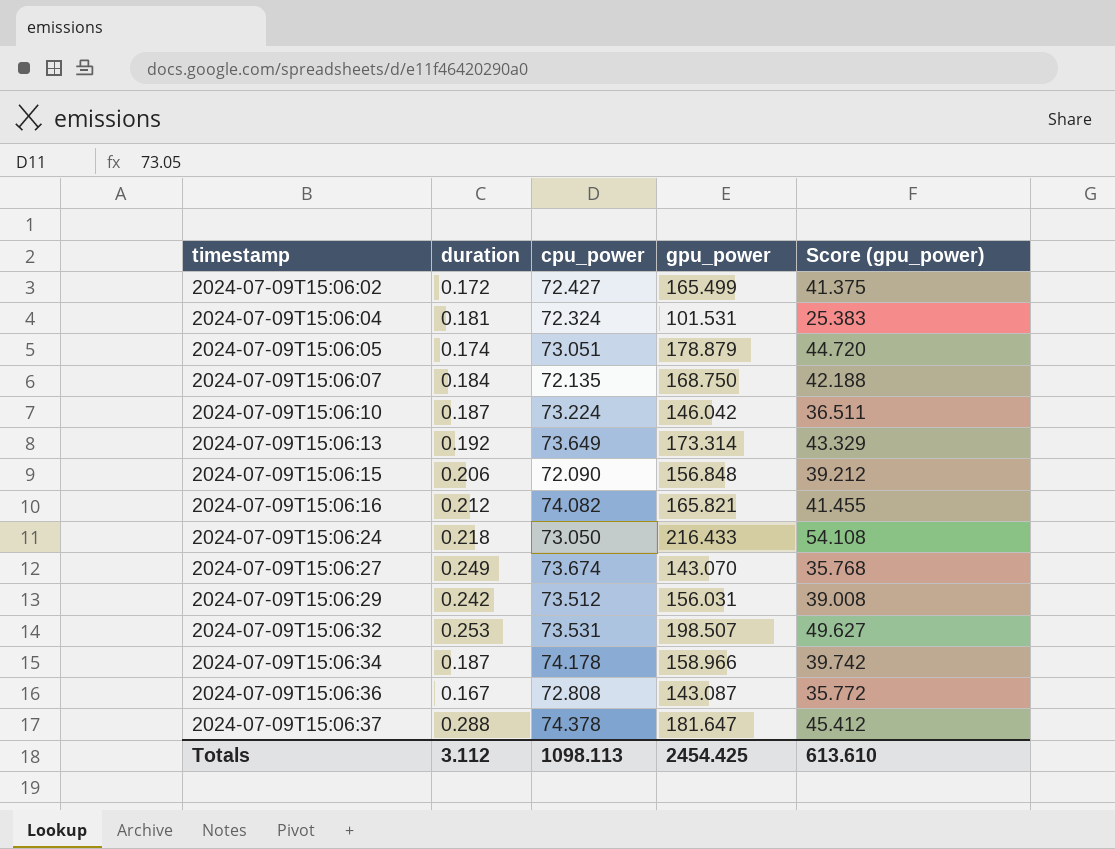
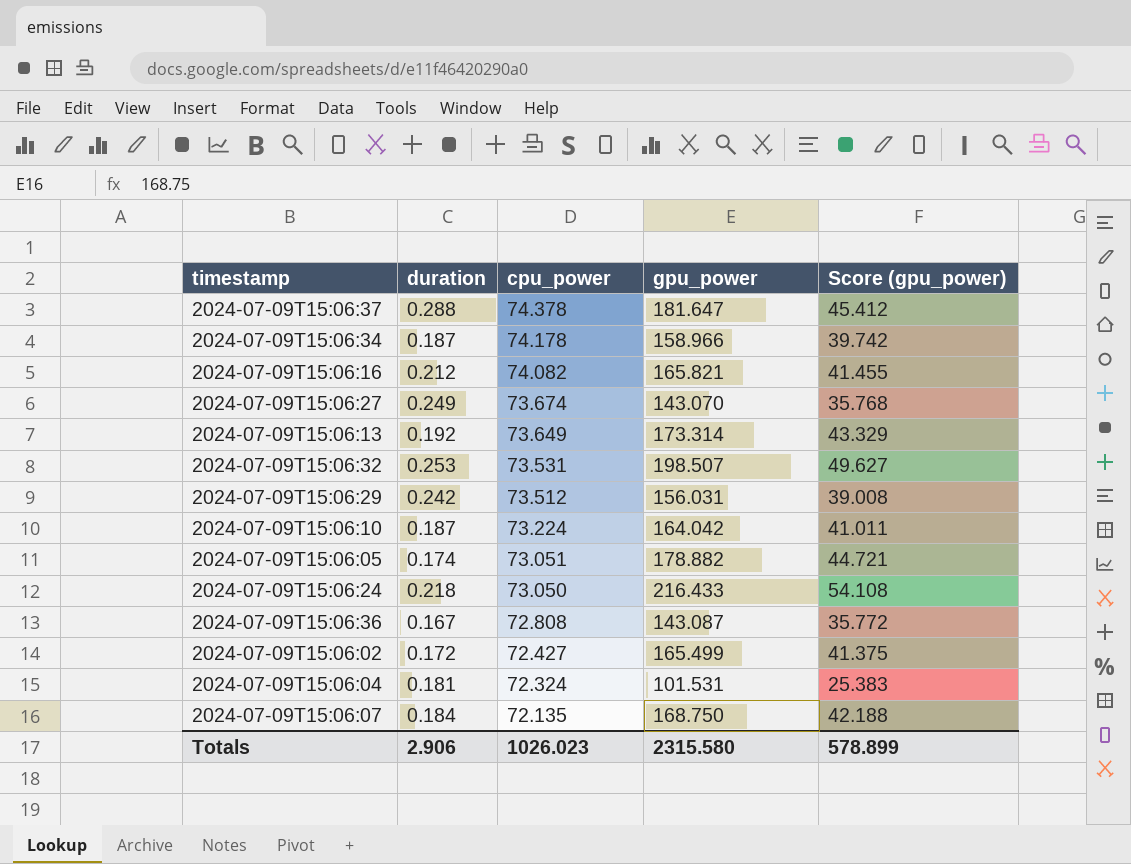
row order: timestamp ascending -> cpu_power descending
row 2024-07-09T15:06:15: 0.206 | 72.090 | 156.848 | 39.212 -> none
2024-07-09T15:06:10 | gpu_power: 146.042 -> 164.042
2024-07-09T15:06:10 | Score (gpu_power): 36.511 -> 41.011
2024-07-09T15:06:05 | gpu_power: 178.879 -> 178.882
2024-07-09T15:06:05 | Score (gpu_power): 44.720 -> 44.721
Totals | duration: 3.112 -> 2.906
Totals | cpu_power: 1098.113 -> 1026.023
Totals | gpu_power: 2454.425 -> 2315.580
Totals | Score (gpu_power): 613.610 -> 578.899

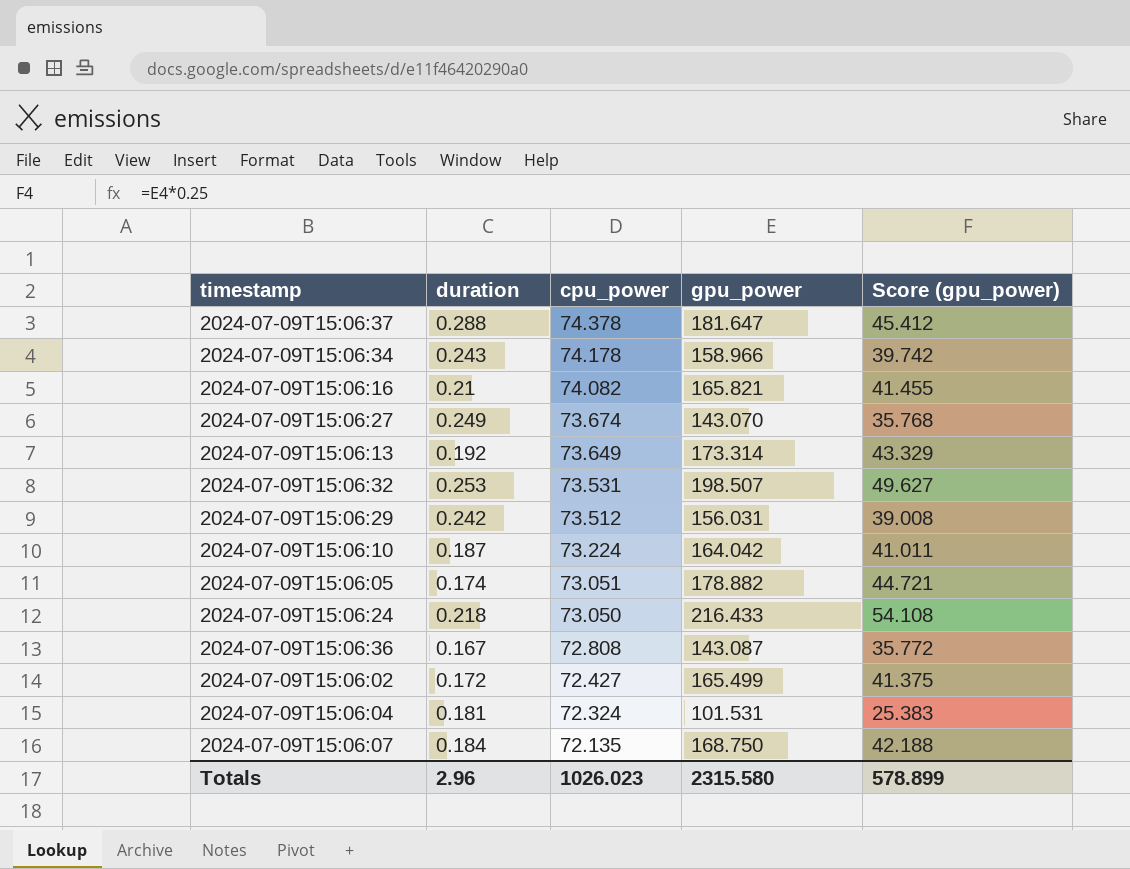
2024-07-09T15:06:34 | duration: 0.187 -> 0.243
2024-07-09T15:06:16 | duration: 0.212 -> 0.21
Totals | duration: 2.906 -> 2.96

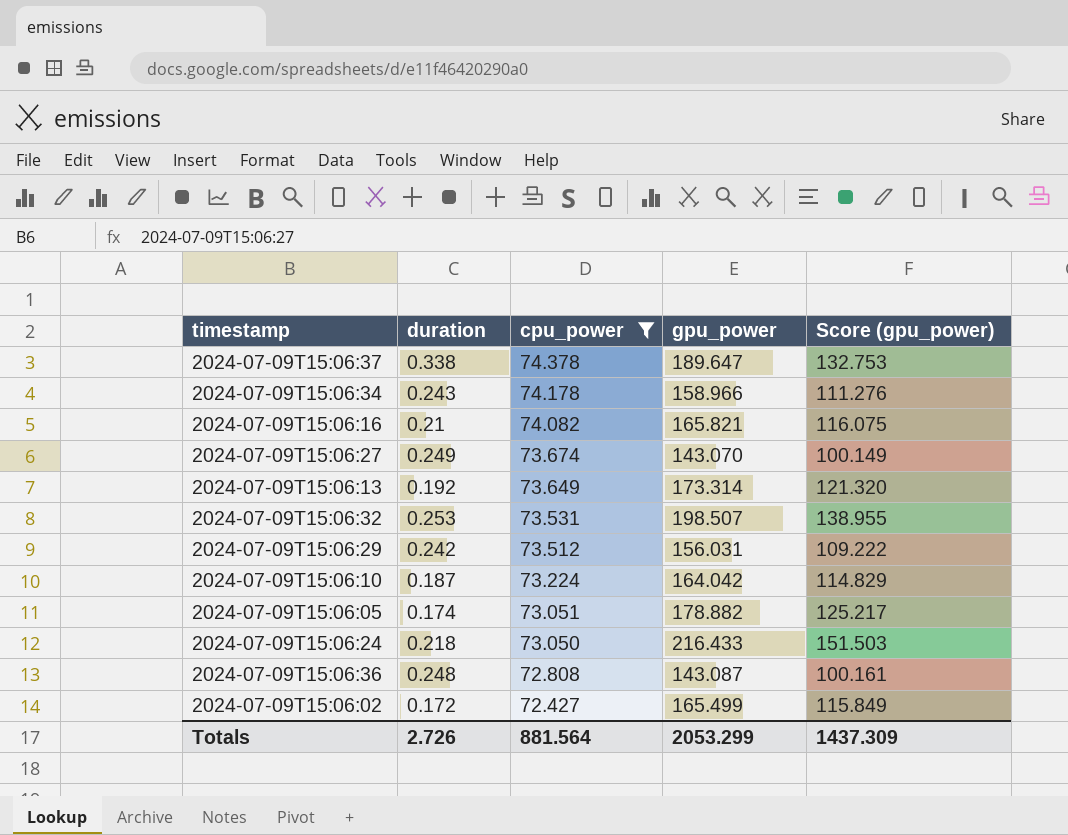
filter: none -> cpu_power >= 72.427
column Score (gpu_power) | formula: [gpu_power] * 0.25 -> [gpu_power] * 0.7
2024-07-09T15:06:37 | duration: 0.288 -> 0.338
2024-07-09T15:06:37 | gpu_power: 181.647 -> 189.647
2024-07-09T15:06:36 | duration: 0.167 -> 0.248
Totals | duration: 2.96 -> 2.726
Totals | cpu_power: 1026.023 -> 881.564
Totals | gpu_power: 2315.580 -> 2053.299
Totals | Score (gpu_power): 578.899 -> 1437.309

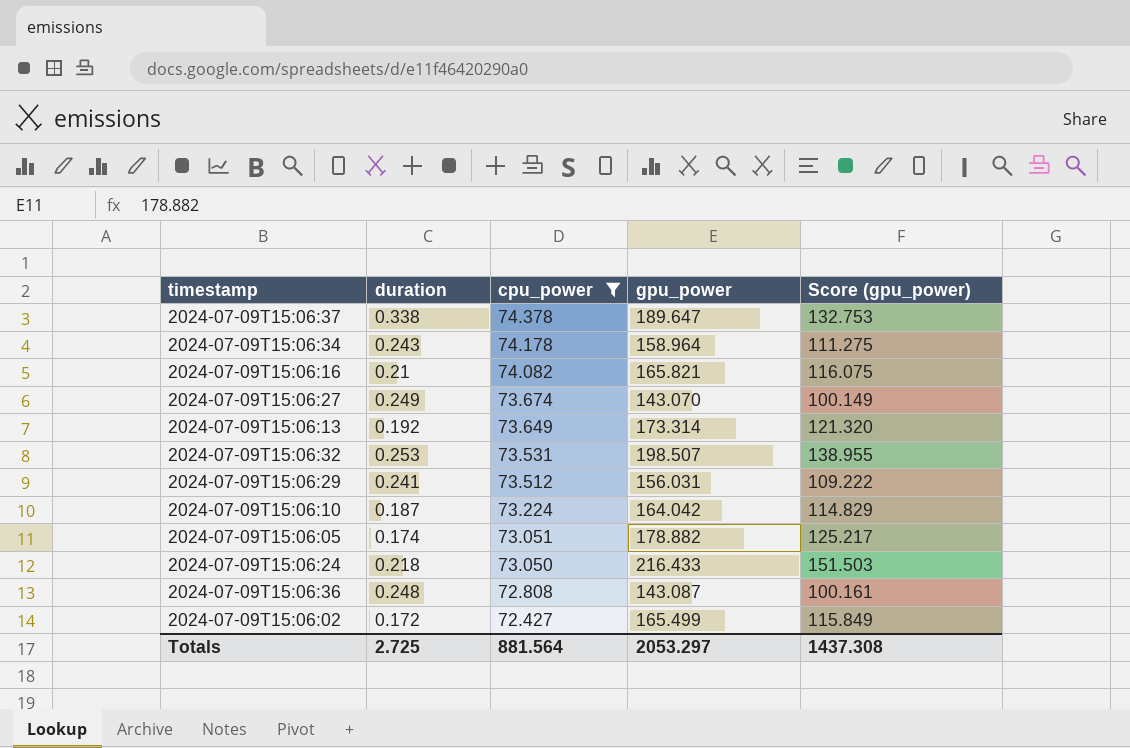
2024-07-09T15:06:34 | gpu_power: 158.966 -> 158.964
2024-07-09T15:06:34 | Score (gpu_power): 111.276 -> 111.275
2024-07-09T15:06:29 | duration: 0.242 -> 0.241
Totals | duration: 2.726 -> 2.725
Totals | gpu_power: 2053.299 -> 2053.297
Totals | Score (gpu_power): 1437.309 -> 1437.308

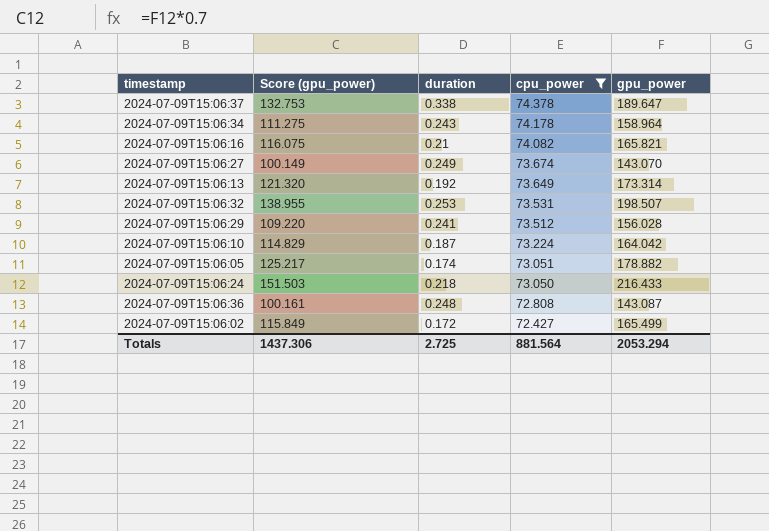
column Score (gpu_power) | position: 5 -> 2
2024-07-09T15:06:29 | Score (gpu_power): 109.222 -> 109.220
2024-07-09T15:06:29 | gpu_power: 156.031 -> 156.028
Totals | Score (gpu_power): 1437.308 -> 1437.306
Totals | gpu_power: 2053.297 -> 2053.294

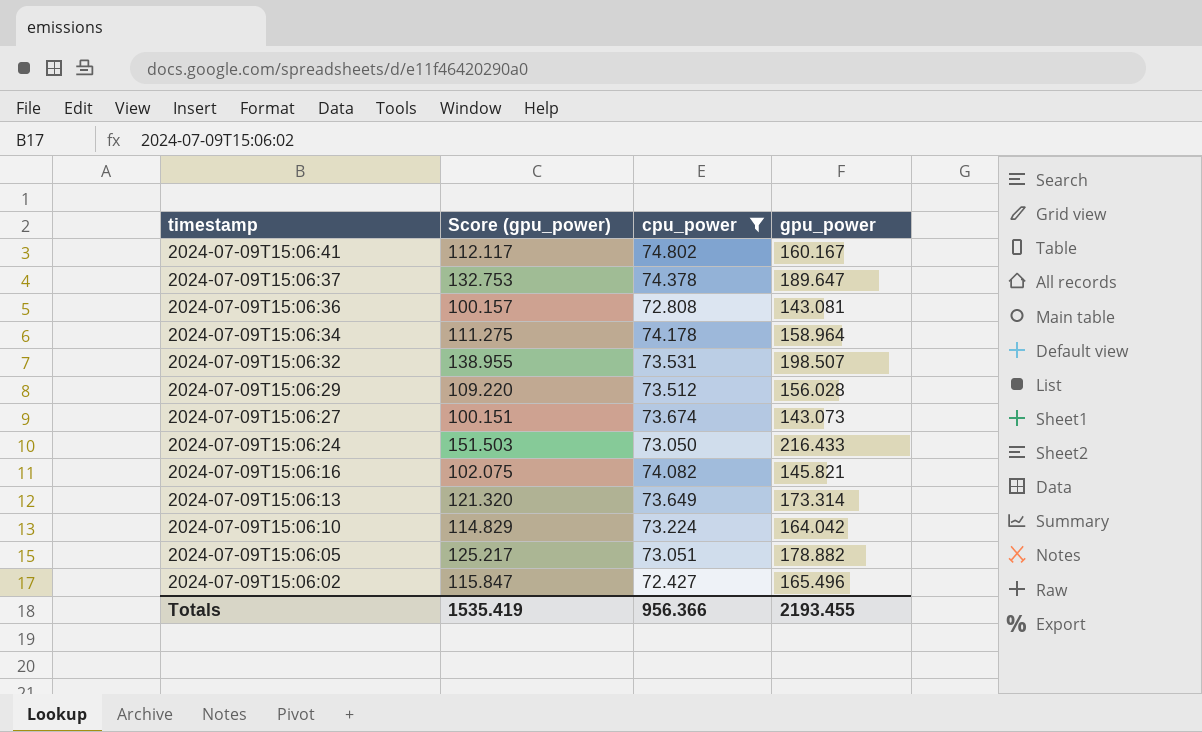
row order: cpu_power descending -> timestamp descending
column duration | position: 3 -> none
row 2024-07-09T15:06:41: none -> 112.117 | 74.802 | 160.167
2024-07-09T15:06:36 | Score (gpu_power): 100.161 -> 100.157
2024-07-09T15:06:36 | gpu_power: 143.087 -> 143.081
2024-07-09T15:06:27 | Score (gpu_power): 100.149 -> 100.151
2024-07-09T15:06:27 | gpu_power: 143.070 -> 143.073
2024-07-09T15:06:16 | Score (gpu_power): 116.075 -> 102.075
2024-07-09T15:06:16 | gpu_power: 165.821 -> 145.821
2024-07-09T15:06:02 | Score (gpu_power): 115.849 -> 115.847
2024-07-09T15:06:02 | gpu_power: 165.499 -> 165.496
Totals | Score (gpu_power): 1437.306 -> 1535.419
Totals | cpu_power: 881.564 -> 956.366
Totals | gpu_power: 2053.294 -> 2193.455

